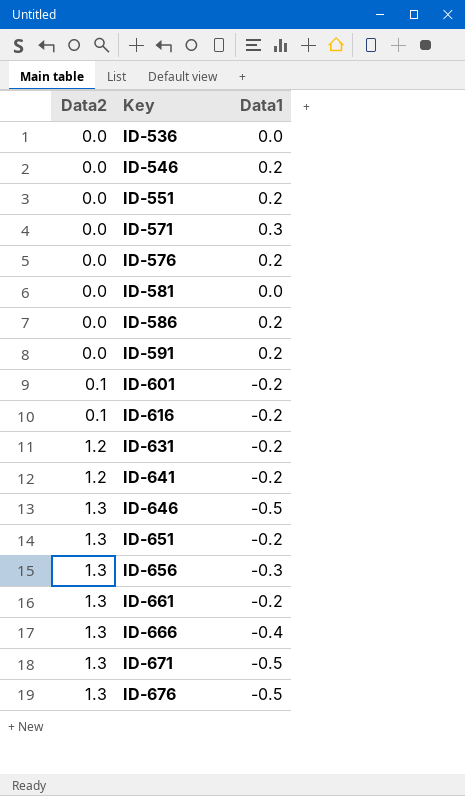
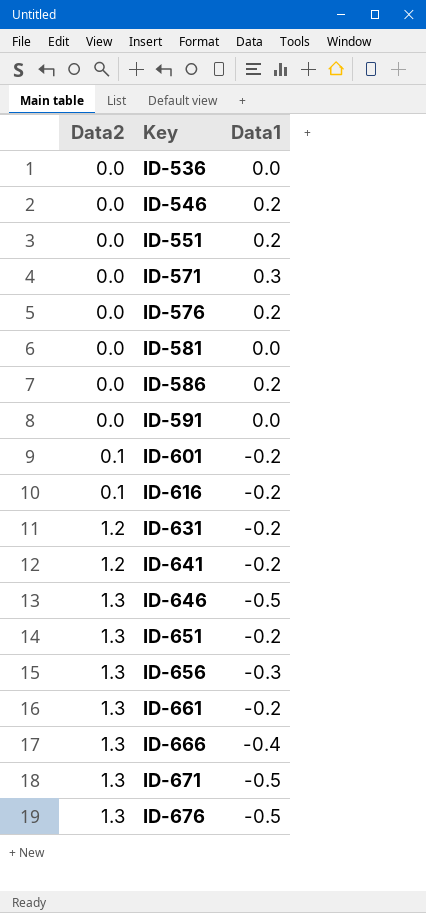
ID-591 | Data1: 0.2 -> 0.0

